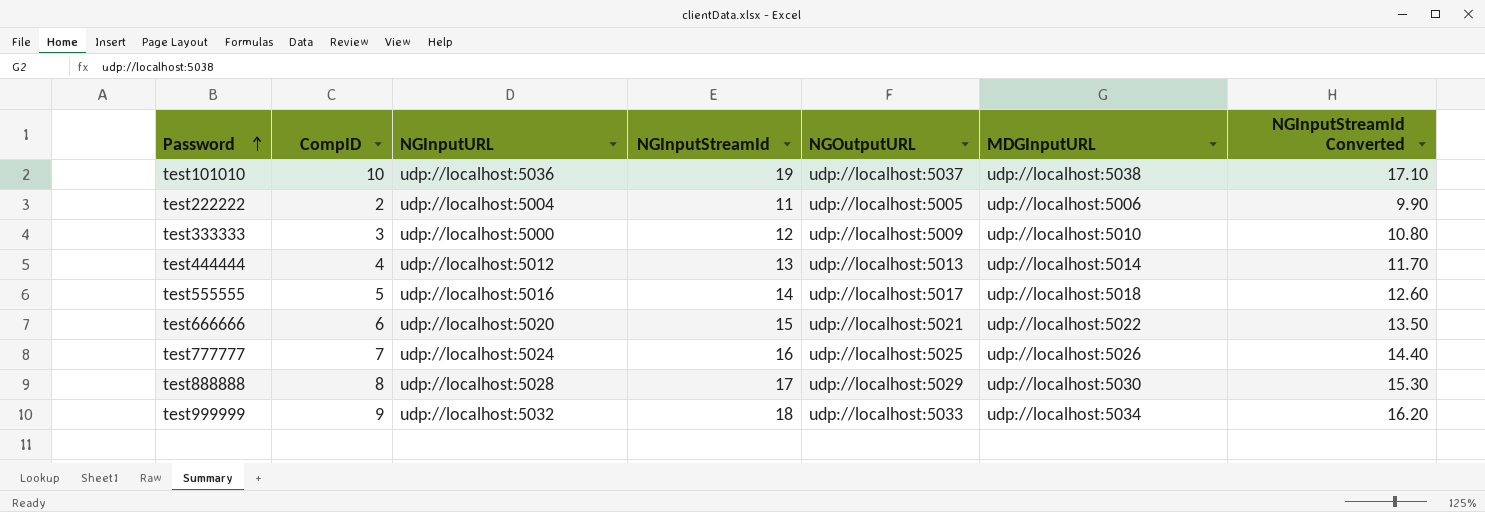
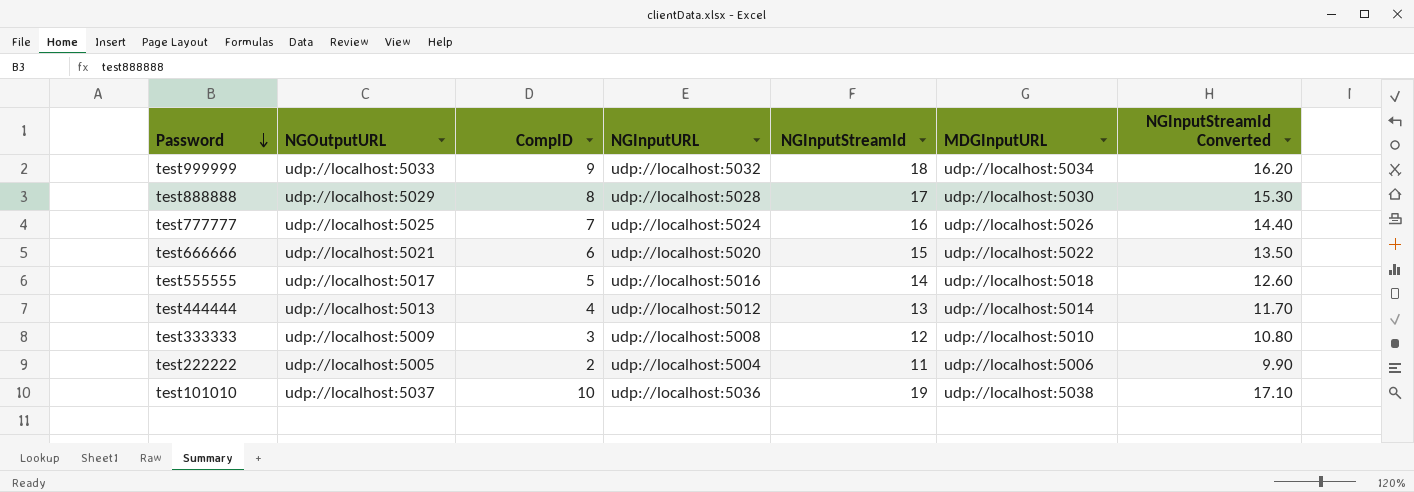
row order: Password ascending -> Password descending
column NGOutputURL | position: 5 -> 2
test333333 | NGInputURL: udp://localhost:5000 -> udp://localhost:5008

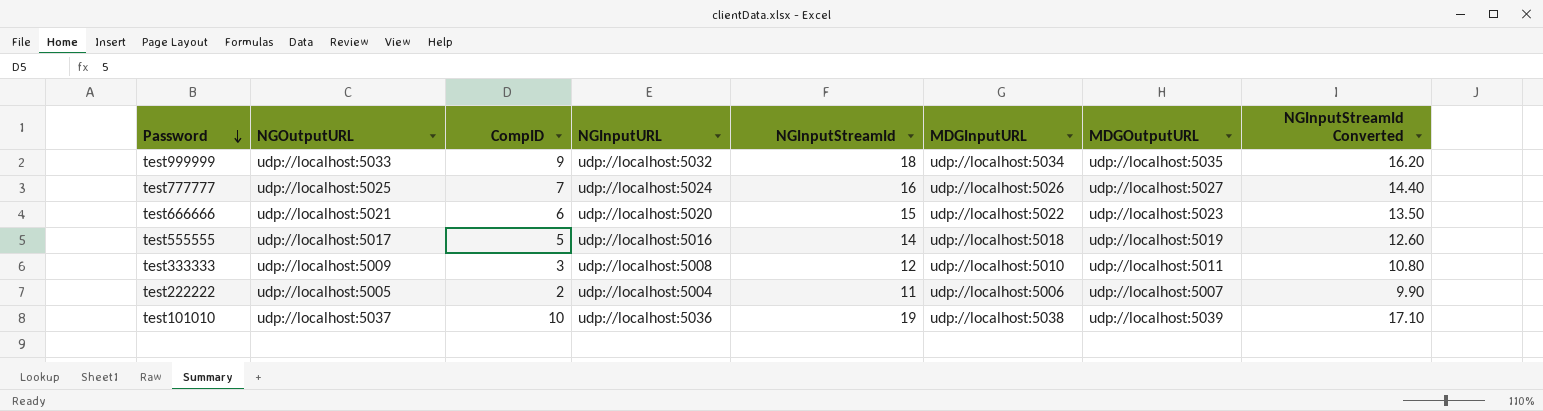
column MDGOutputURL | position: none -> 7
row test888888: udp://localhost:5029 | 8 | udp://localhost:5028 | 17 | udp://localhost:5030 | 15.30 -> none
row test444444: udp://localhost:5013 | 4 | udp://localhost:5012 | 13 | udp://localhost:5014 | 11.70 -> none

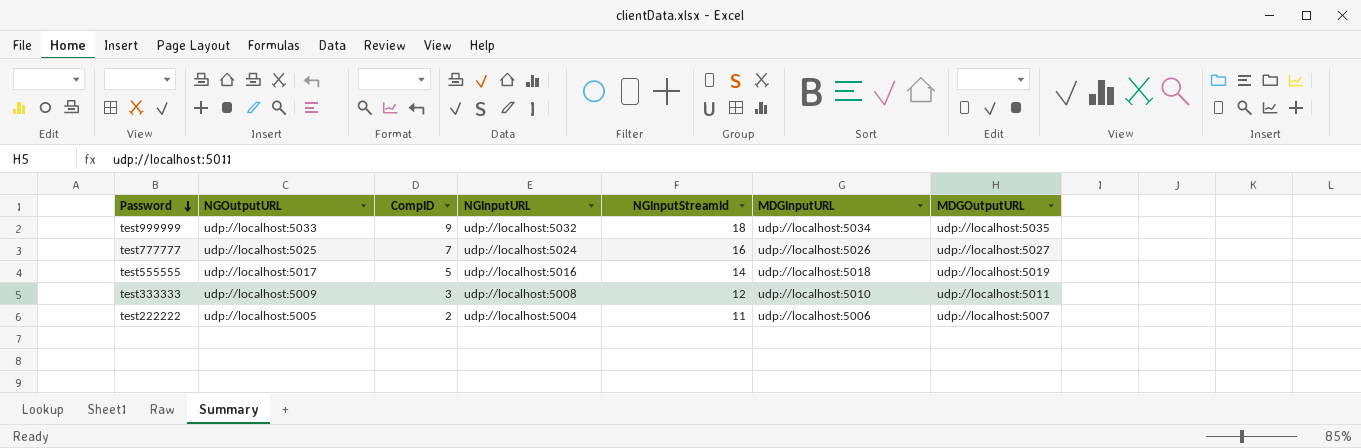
column NGInputStreamId Converted | formula: [NGInputStreamId] * 0.9 -> none
row test666666: udp://localhost:5021 | 6 | udp://localhost:5020 | 15 | udp://localhost:5022 | udp://localhost:5023 | 13.50 -> none
row test101010: udp://localhost:5037 | 10 | udp://localhost:5036 | 19 | udp://localhost:5038 | udp://localhost:5039 | 17.10 -> none

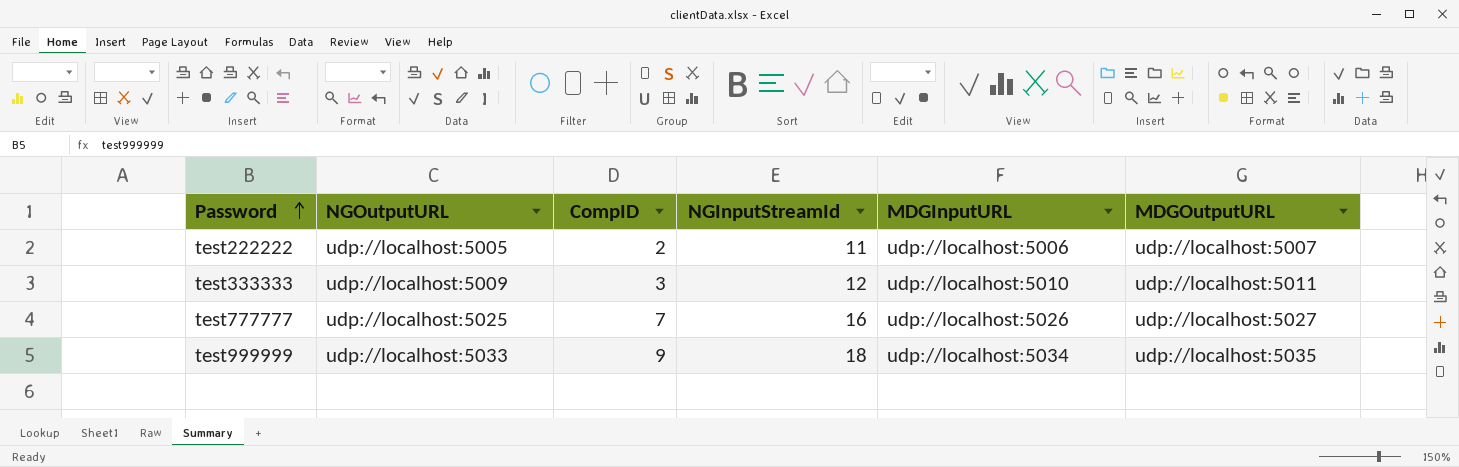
row order: Password descending -> Password ascending
column NGInputURL | position: 4 -> none
row test555555: udp://localhost:5017 | 5 | udp://localhost:5016 | 14 | udp://localhost:5018 | udp://localhost:5019 -> none

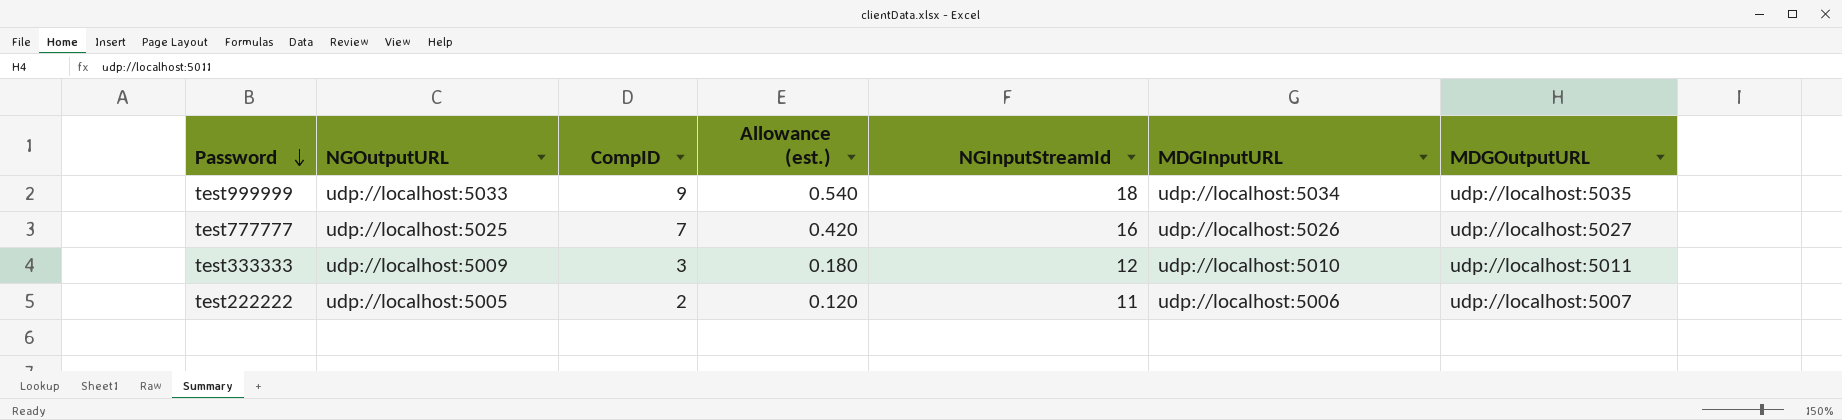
row order: Password ascending -> Password descending
column Allowance (est.) | formula: none -> [CompID] * 0.06

